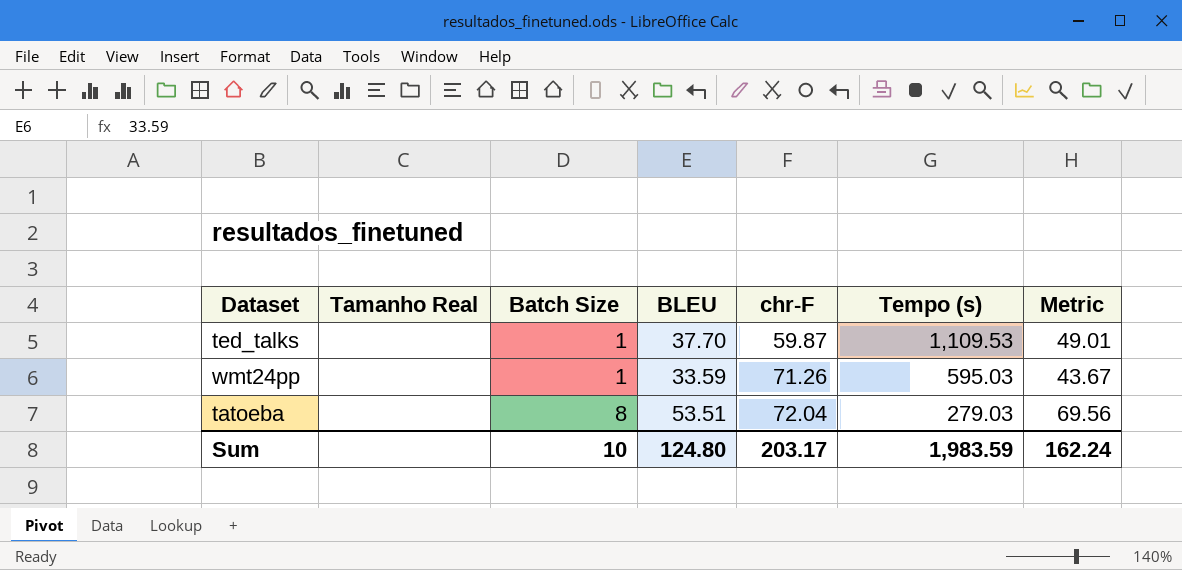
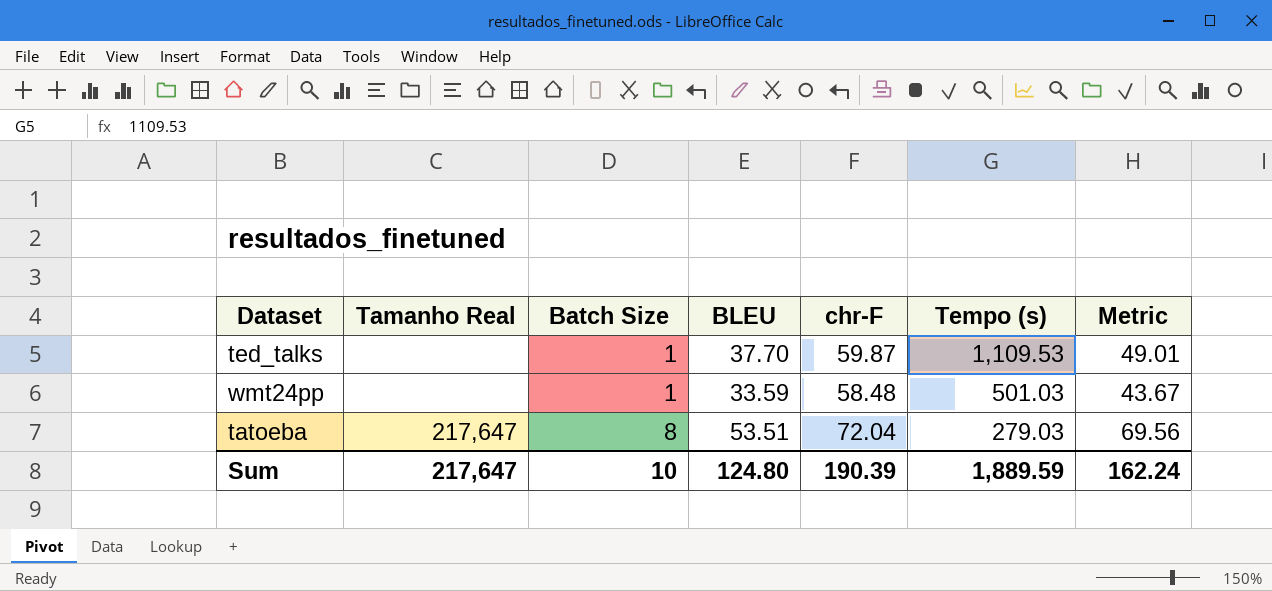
wmt24pp | chr-F: 71.26 -> 58.48
wmt24pp | Tempo (s): 595.03 -> 501.03
tatoeba | Tamanho Real: none -> 217,647
Sum | Tamanho Real: none -> 217,647
Sum | chr-F: 203.17 -> 190.39
Sum | Tempo (s): 1,983.59 -> 1,889.59

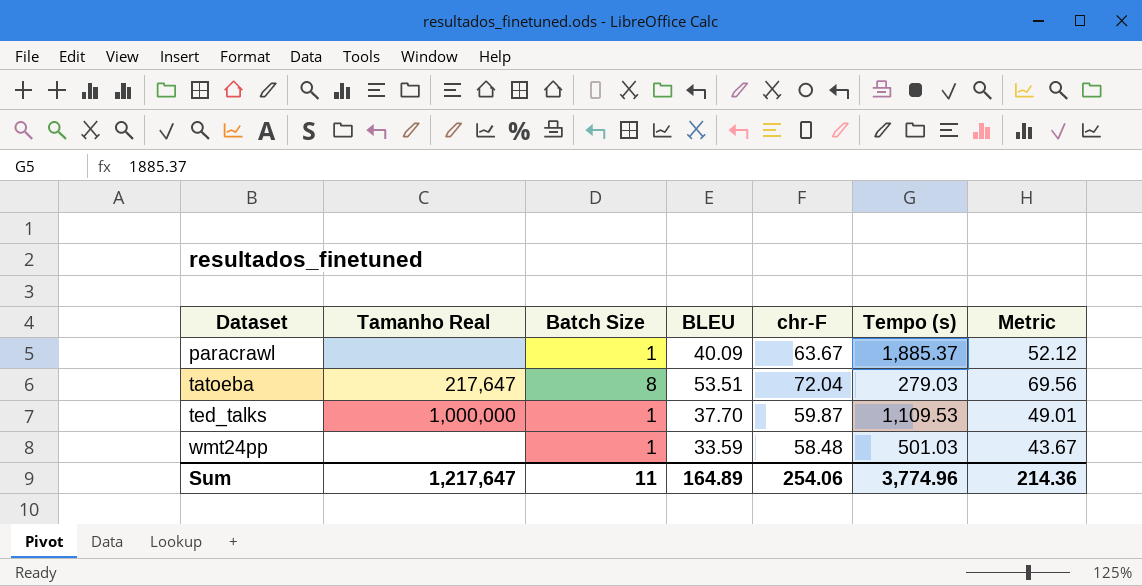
row order: Batch Size ascending -> Dataset ascending
row paracrawl: none -> none | 1 | 40.09 | 63.67 | 1,885.37 | 52.12
ted_talks | Tamanho Real: none -> 1,000,000
Sum | Tamanho Real: 217,647 -> 1,217,647
Sum | Batch Size: 10 -> 11
Sum | BLEU: 124.80 -> 164.89
Sum | chr-F: 190.39 -> 254.06
Sum | Tempo (s): 1,889.59 -> 3,774.96
Sum | Metric: 162.24 -> 214.36

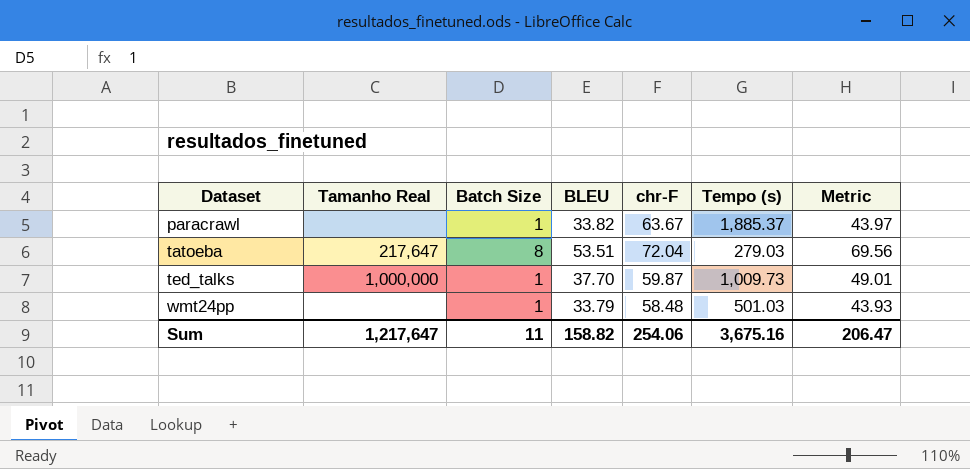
paracrawl | BLEU: 40.09 -> 33.82
paracrawl | Metric: 52.12 -> 43.97
ted_talks | Tempo (s): 1,109.53 -> 1,009.73
wmt24pp | BLEU: 33.59 -> 33.79
wmt24pp | Metric: 43.67 -> 43.93
Sum | BLEU: 164.89 -> 158.82
Sum | Tempo (s): 3,774.96 -> 3,675.16
Sum | Metric: 214.36 -> 206.47

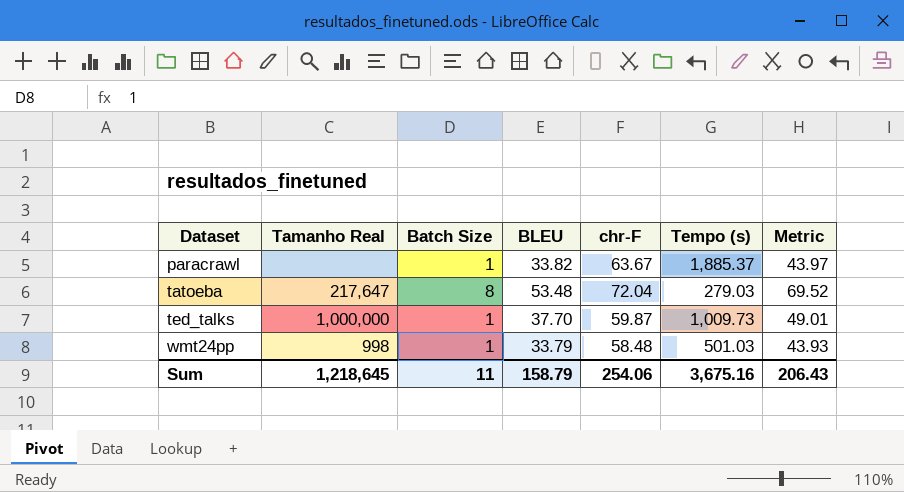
tatoeba | BLEU: 53.51 -> 53.48
tatoeba | Metric: 69.56 -> 69.52
wmt24pp | Tamanho Real: none -> 998
Sum | Tamanho Real: 1,217,647 -> 1,218,645
Sum | BLEU: 158.82 -> 158.79
Sum | Metric: 206.47 -> 206.43

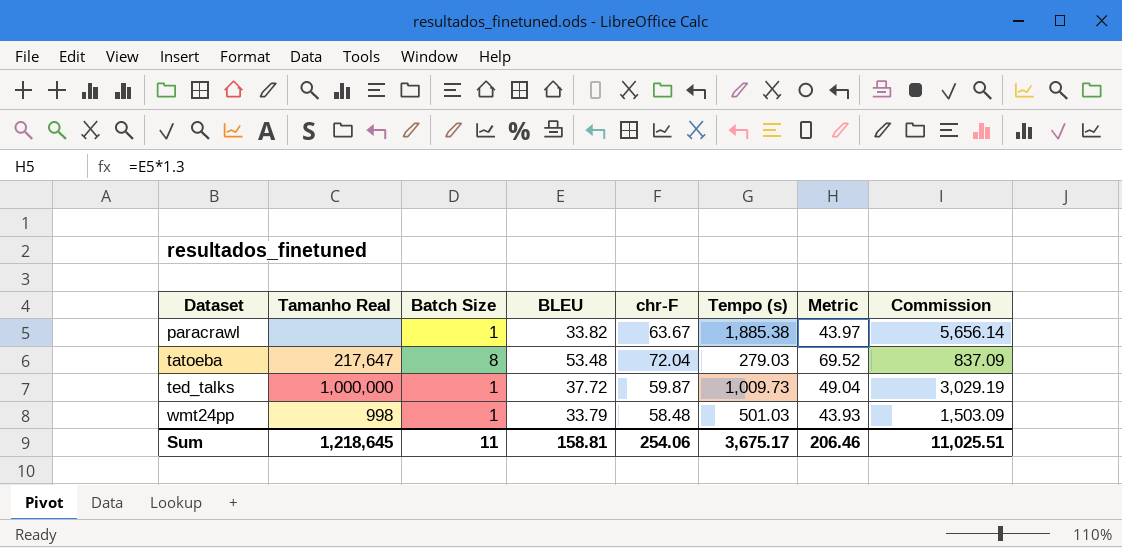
column Commission | formula: none -> [Tempo (s)] * 3
paracrawl | Tempo (s): 1,885.37 -> 1,885.38
ted_talks | BLEU: 37.70 -> 37.72
ted_talks | Metric: 49.01 -> 49.04
Sum | BLEU: 158.79 -> 158.81
Sum | Tempo (s): 3,675.16 -> 3,675.17
Sum | Metric: 206.43 -> 206.46

